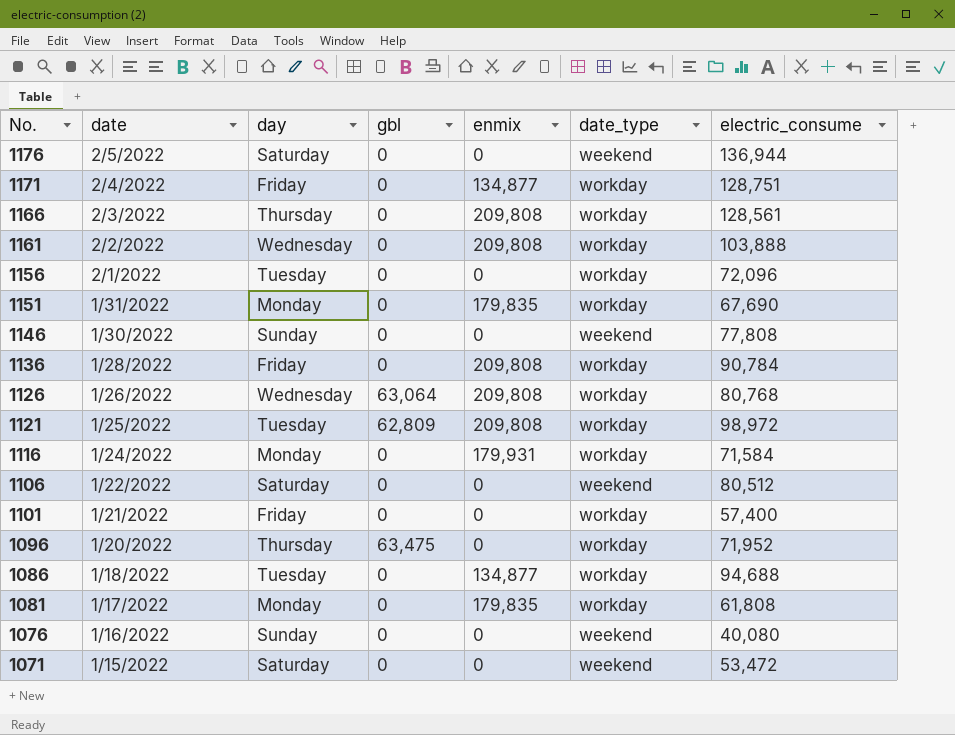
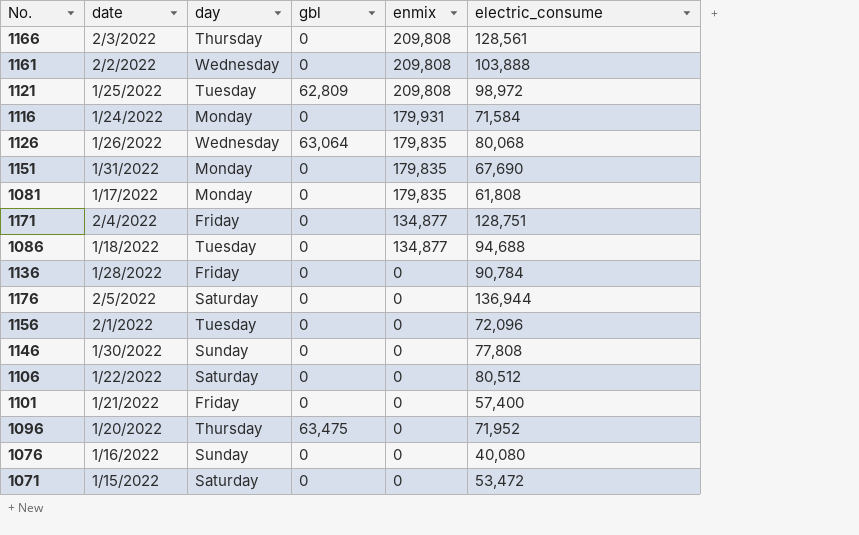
row order: No. descending -> enmix descending
column date_type | position: 6 -> none
1126 | enmix: 209,808 -> 179,835
1126 | electric_consume: 80,768 -> 80,068
1136 | enmix: 209,808 -> 0

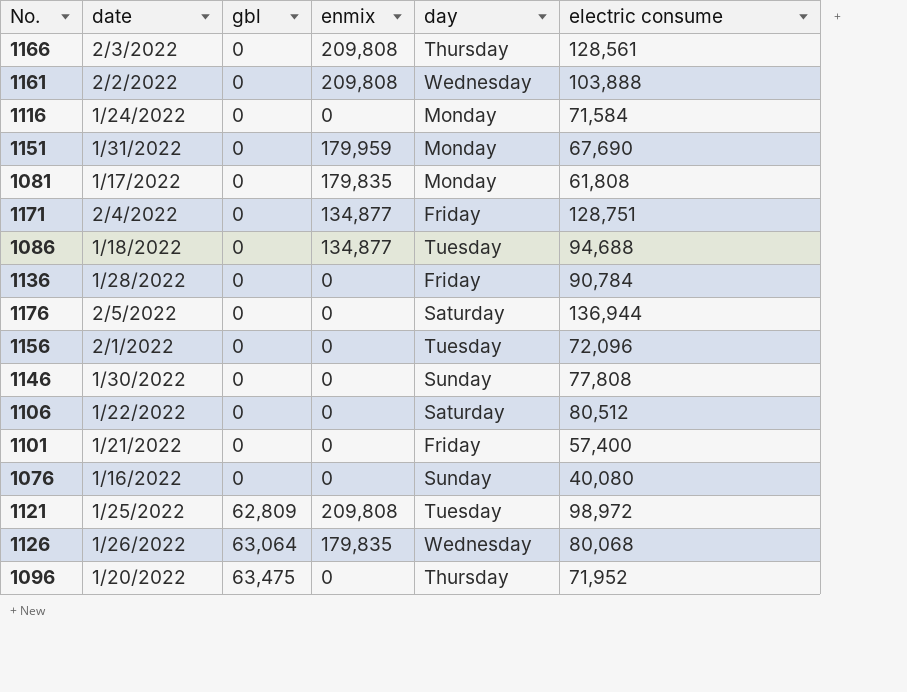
row order: enmix descending -> gbl ascending
column day | position: 3 -> 5
column name: electric_consume -> electric consume
row 1071: 1/15/2022 | Saturday | 0 | 0 | 53,472 -> none
1116 | enmix: 179,931 -> 0
1151 | enmix: 179,835 -> 179,959

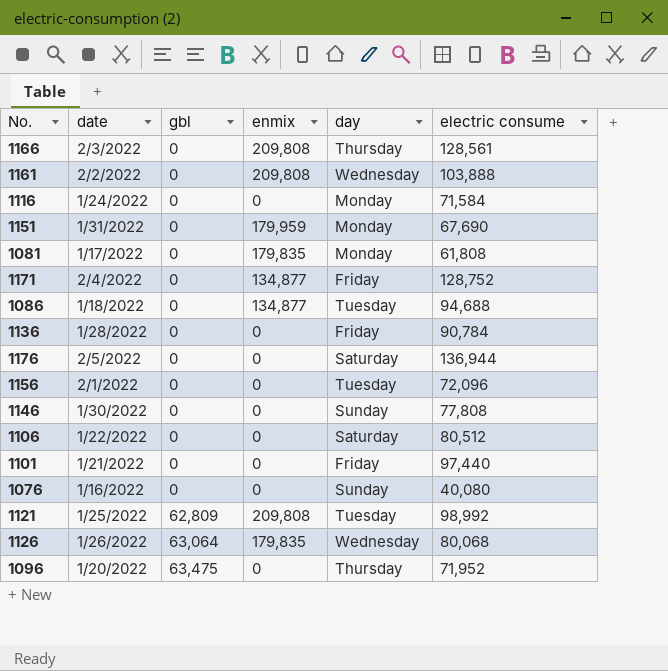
1171 | electric consume: 128,751 -> 128,752
1101 | electric consume: 57,400 -> 97,440
1121 | electric consume: 98,972 -> 98,992

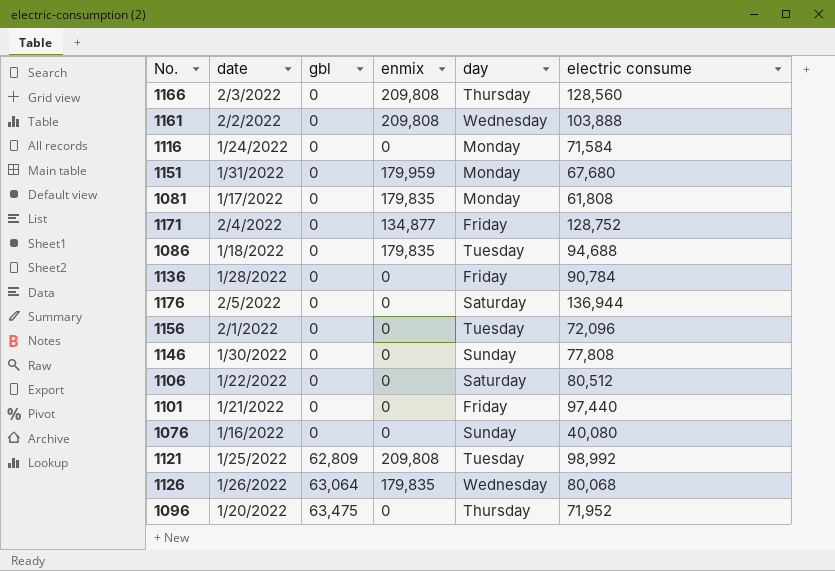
1166 | electric consume: 128,561 -> 128,560
1151 | electric consume: 67,690 -> 67,680
1086 | enmix: 134,877 -> 179,835

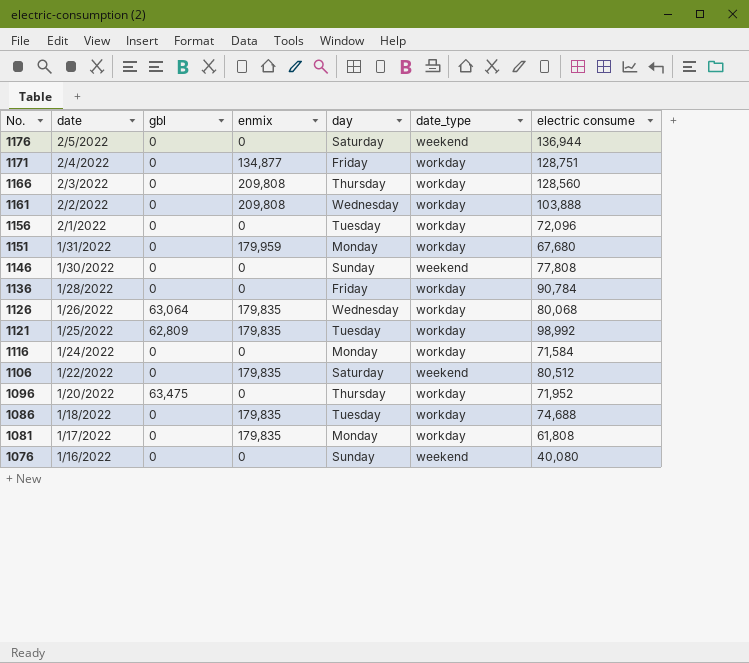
row order: gbl ascending -> No. descending
column date_type | position: none -> 6
row 1101: 1/21/2022 | 0 | 0 | Friday | 97,440 -> none
1171 | electric consume: 128,752 -> 128,751
1121 | enmix: 209,808 -> 179,835
1106 | enmix: 0 -> 179,835
1086 | electric consume: 94,688 -> 74,688

